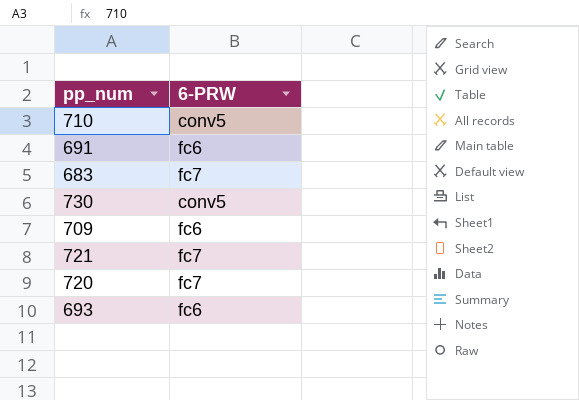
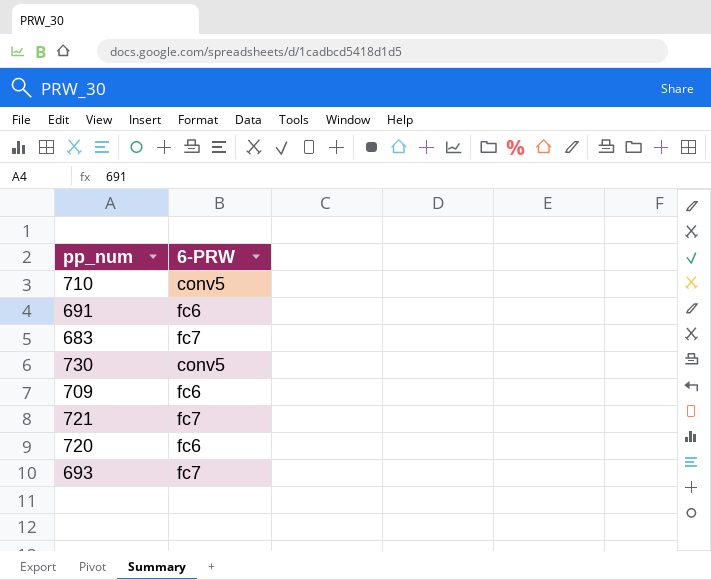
720 | 6-PRW: fc7 -> fc6
693 | 6-PRW: fc6 -> fc7

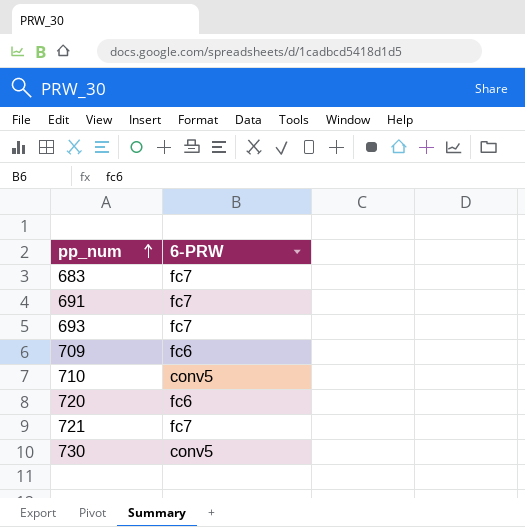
row order: none -> pp_num ascending
691 | 6-PRW: fc6 -> fc7

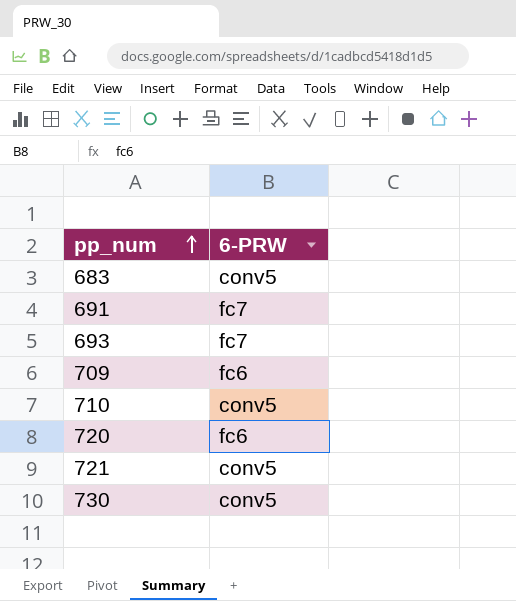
683 | 6-PRW: fc7 -> conv5
721 | 6-PRW: fc7 -> conv5

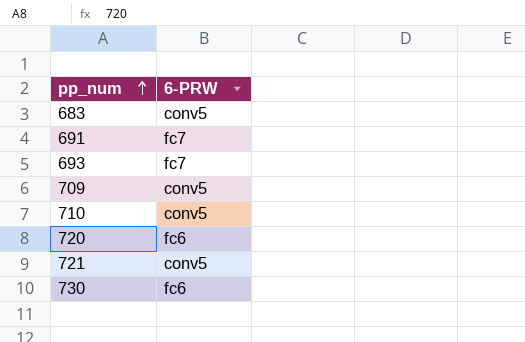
709 | 6-PRW: fc6 -> conv5
730 | 6-PRW: conv5 -> fc6

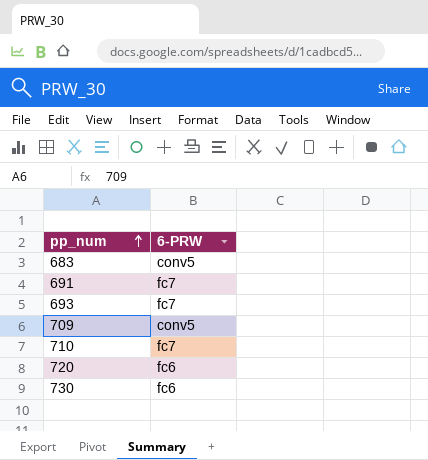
row 721: conv5 -> none
710 | 6-PRW: conv5 -> fc7

